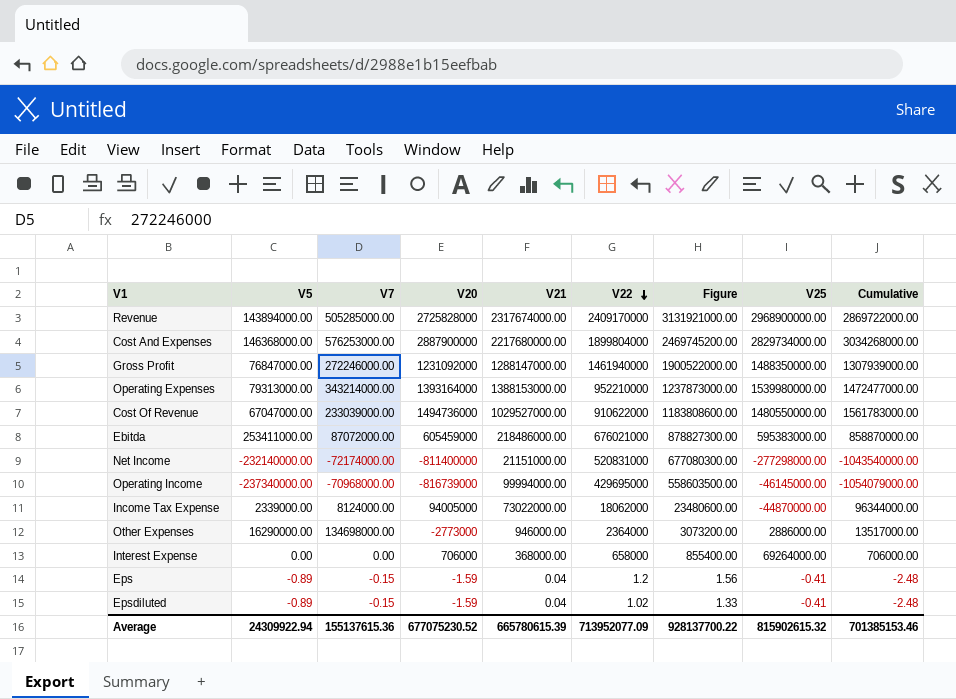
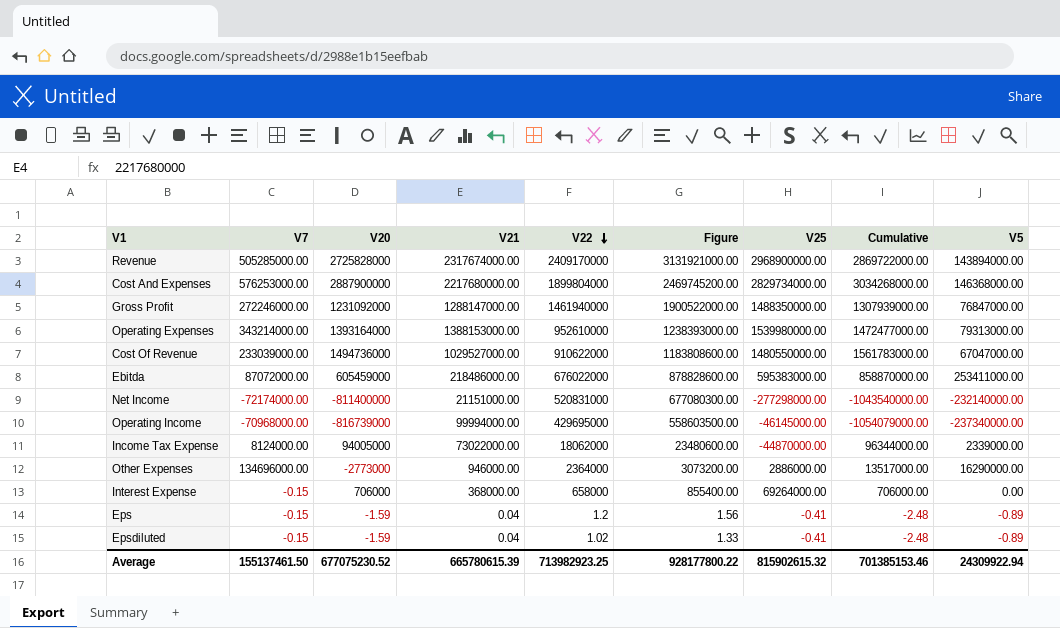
column V5 | position: 2 -> 9
Operating Expenses | V22: 952210000 -> 952610000
Operating Expenses | Figure: 1237873000.00 -> 1238393000.00
Ebitda | V22: 676021000 -> 676022000
Ebitda | Figure: 878827300.00 -> 878828600.00
Other Expenses | V7: 134698000.00 -> 134696000.00
Interest Expense | V7: 0.00 -> -0.15
Average | V7: 155137615.36 -> 155137461.50
Average | V22: 713952077.09 -> 713982923.25
Average | Figure: 928137700.22 -> 928177800.22

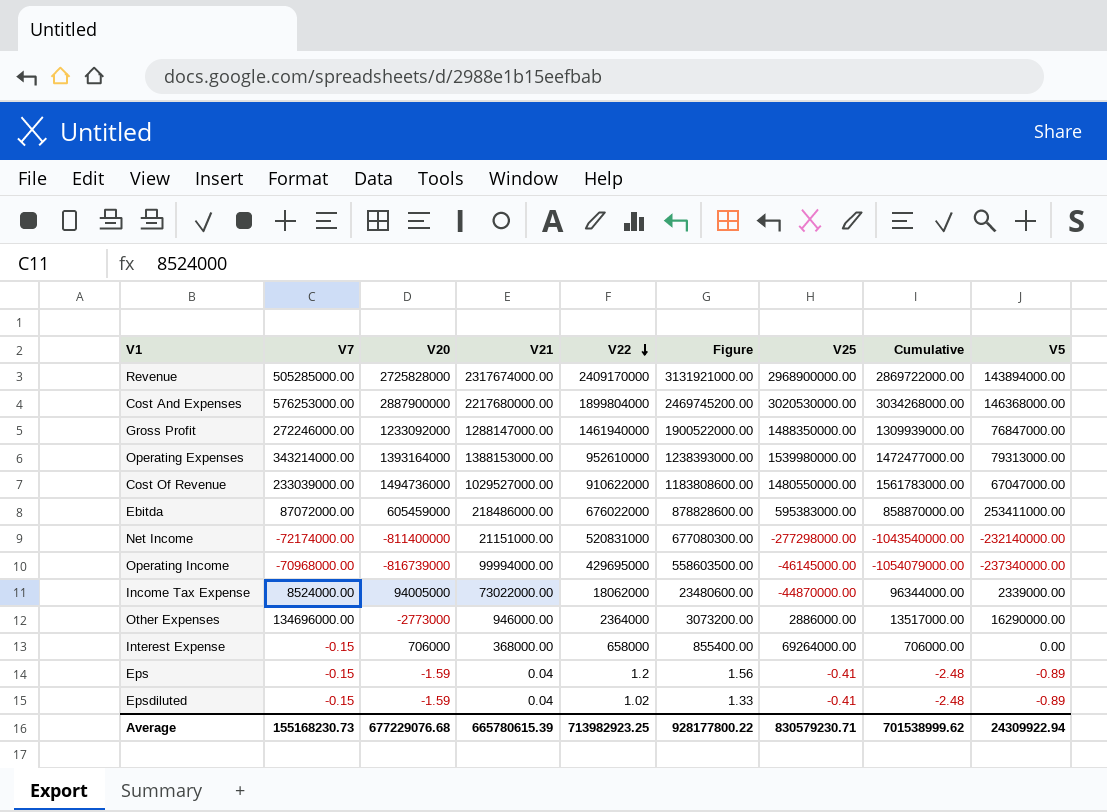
Cost And Expenses | V25: 2829734000.00 -> 3020530000.00
Gross Profit | V20: 1231092000 -> 1233092000
Gross Profit | Cumulative: 1307939000.00 -> 1309939000.00
Income Tax Expense | V7: 8124000.00 -> 8524000.00
Average | V7: 155137461.50 -> 155168230.73
Average | V20: 677075230.52 -> 677229076.68
Average | V25: 815902615.32 -> 830579230.71
Average | Cumulative: 701385153.46 -> 701538999.62

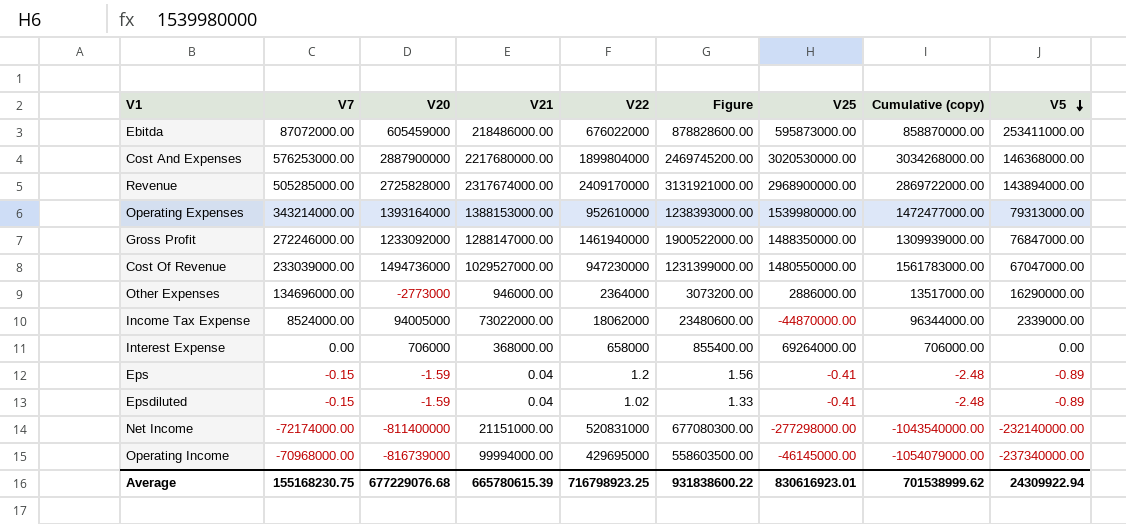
row order: V22 descending -> V5 descending
column name: Cumulative -> Cumulative (copy)
Ebitda | V25: 595383000.00 -> 595873000.00
Cost Of Revenue | V22: 910622000 -> 947230000
Cost Of Revenue | Figure: 1183808600.00 -> 1231399000.00
Interest Expense | V7: -0.15 -> 0.00
Average | V7: 155168230.73 -> 155168230.75
Average | V22: 713982923.25 -> 716798923.25
Average | Figure: 928177800.22 -> 931838600.22
Average | V25: 830579230.71 -> 830616923.01

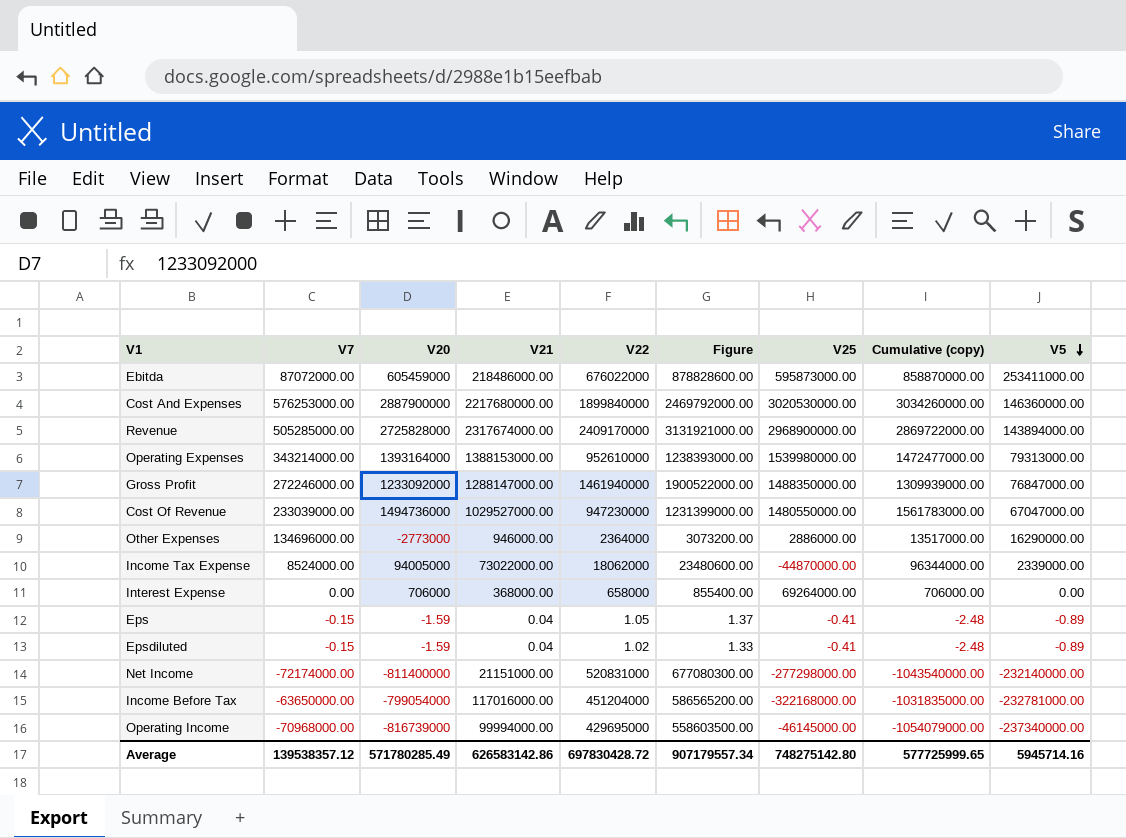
Cost And Expenses | V22: 1899804000 -> 1899840000
Cost And Expenses | Figure: 2469745200.00 -> 2469792000.00
Cost And Expenses | Cumulative (copy): 3034268000.00 -> 3034260000.00
Cost And Expenses | V5: 146368000.00 -> 146360000.00
Eps | V22: 1.2 -> 1.05
Eps | Figure: 1.56 -> 1.37
row Income Before Tax: none -> -63650000.00 | -799054000 | 117016000.00 | 451204000 | 586565200.00 | -322168000.00 | -1031835000.00 | -232781000.00
Average | V7: 155168230.75 -> 139538357.12
Average | V20: 677229076.68 -> 571780285.49
Average | V21: 665780615.39 -> 626583142.86
Average | V22: 716798923.25 -> 697830428.72
Average | Figure: 931838600.22 -> 907179557.34
Average | V25: 830616923.01 -> 748275142.80
Average | Cumulative (copy): 701538999.62 -> 577725999.65
Average | V5: 24309922.94 -> 5945714.16

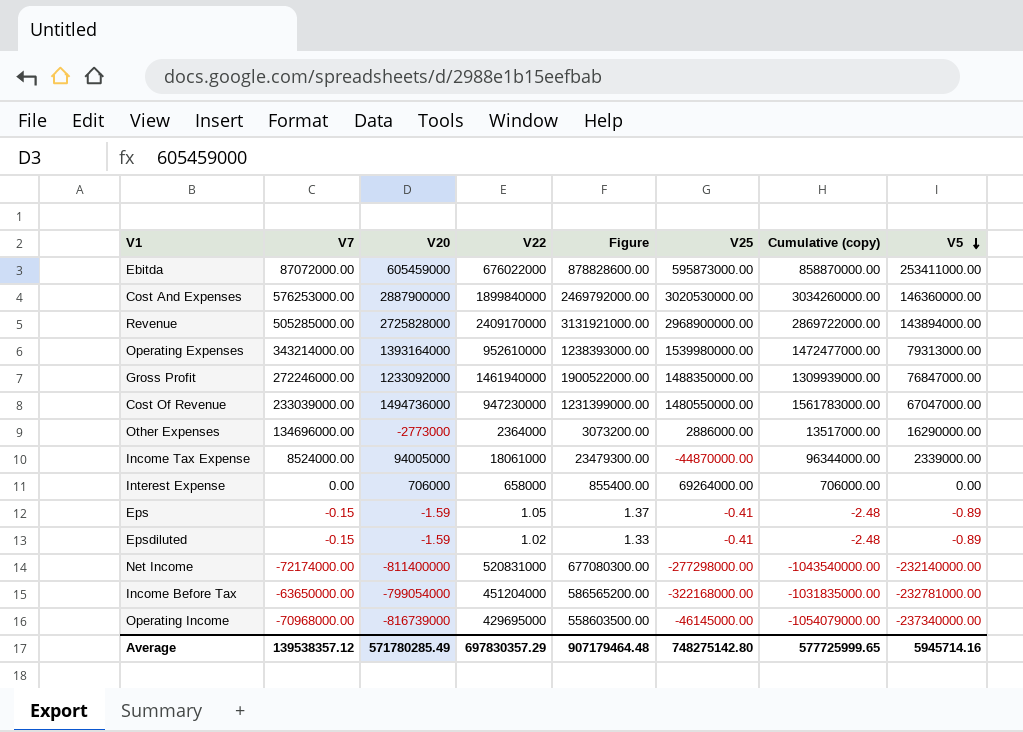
column V21 | position: 4 -> none
Income Tax Expense | V22: 18062000 -> 18061000
Income Tax Expense | Figure: 23480600.00 -> 23479300.00
Average | V22: 697830428.72 -> 697830357.29
Average | Figure: 907179557.34 -> 907179464.48

